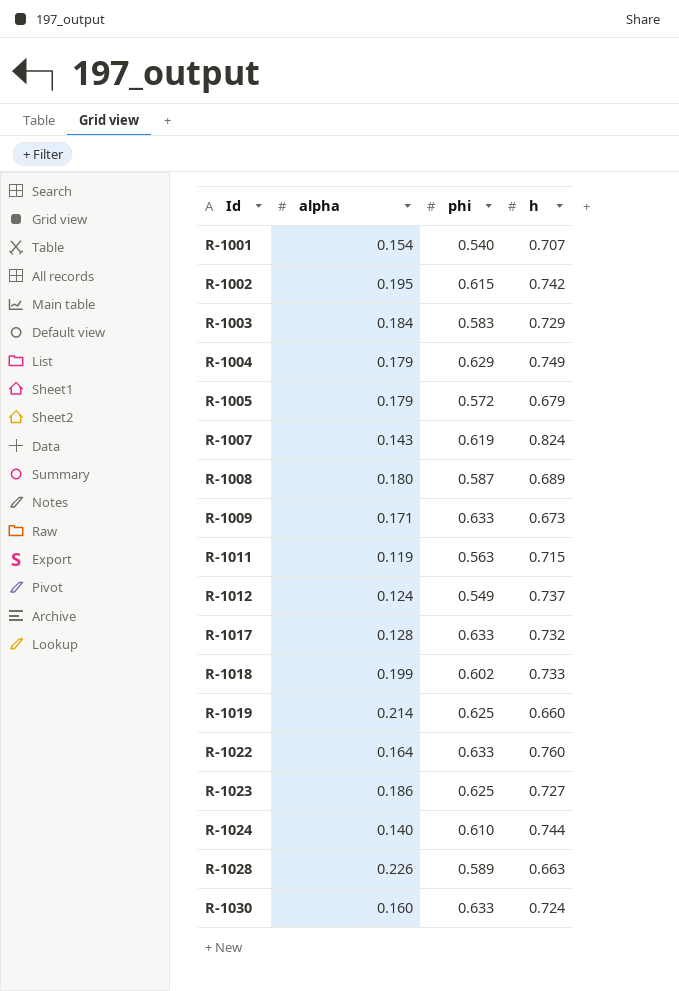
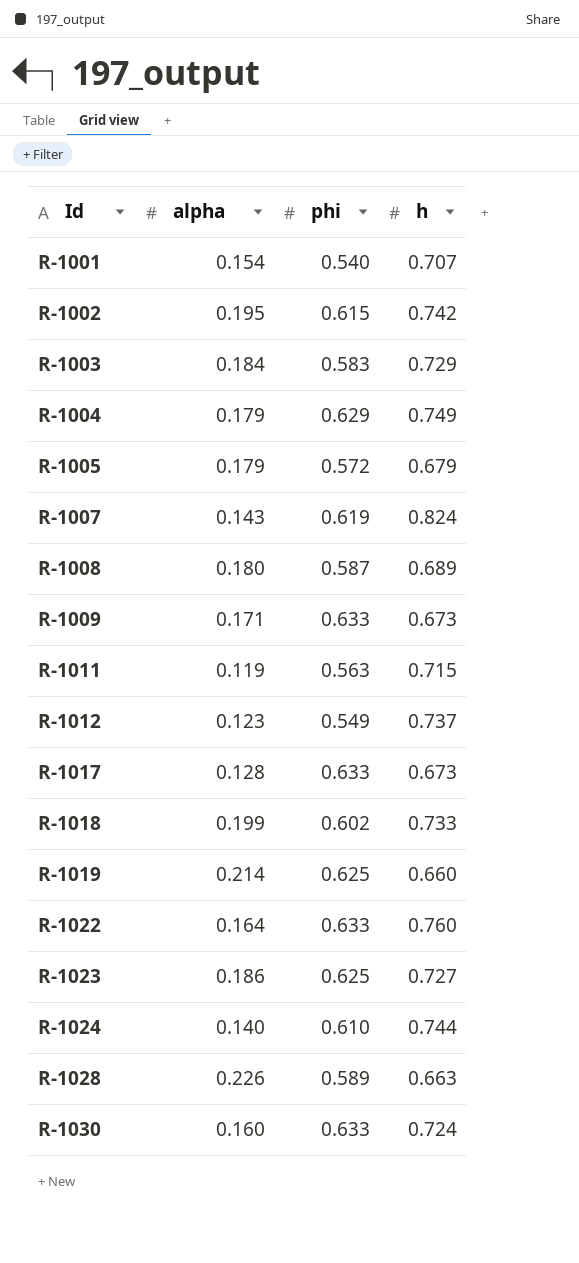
R-1012 | alpha: 0.124 -> 0.123
R-1017 | h: 0.732 -> 0.673

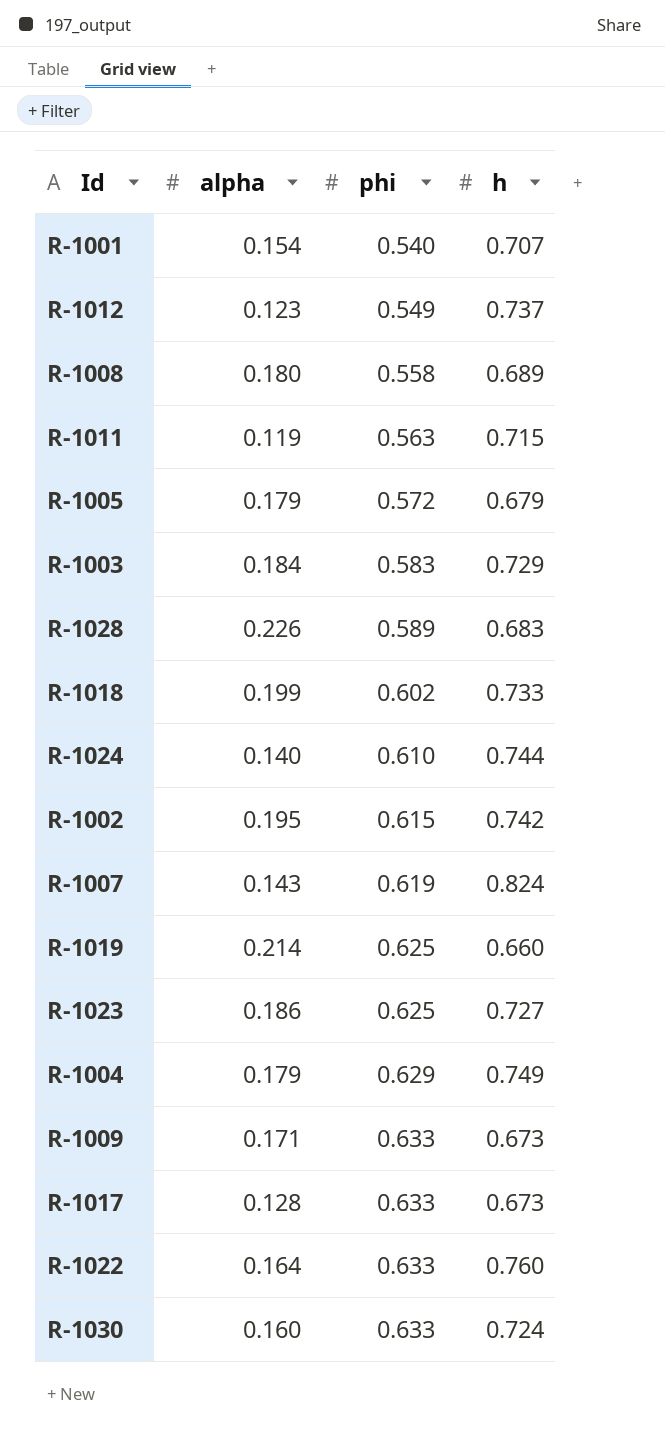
row order: Id ascending -> phi ascending
R-1008 | phi: 0.587 -> 0.558
R-1028 | h: 0.663 -> 0.683

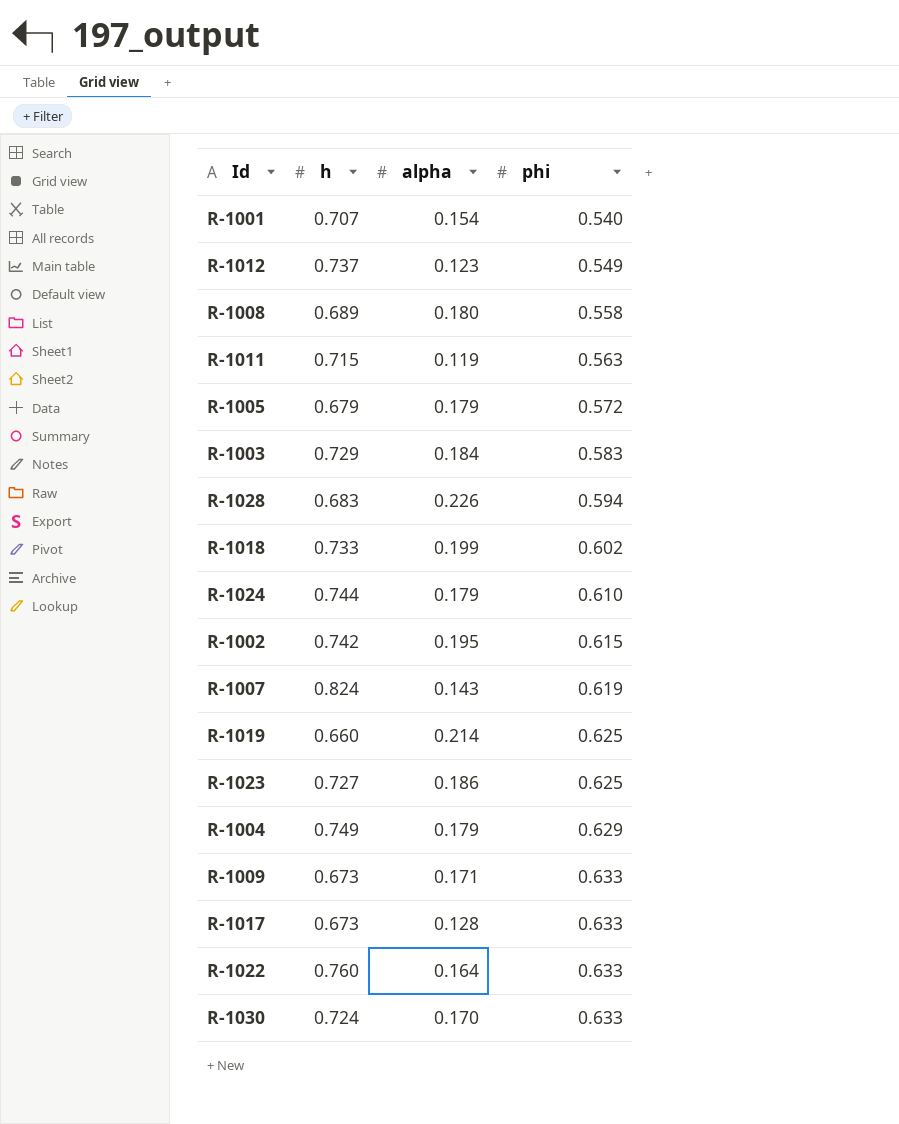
column h | position: 4 -> 2
R-1028 | phi: 0.589 -> 0.594
R-1024 | alpha: 0.140 -> 0.179
R-1030 | alpha: 0.160 -> 0.170

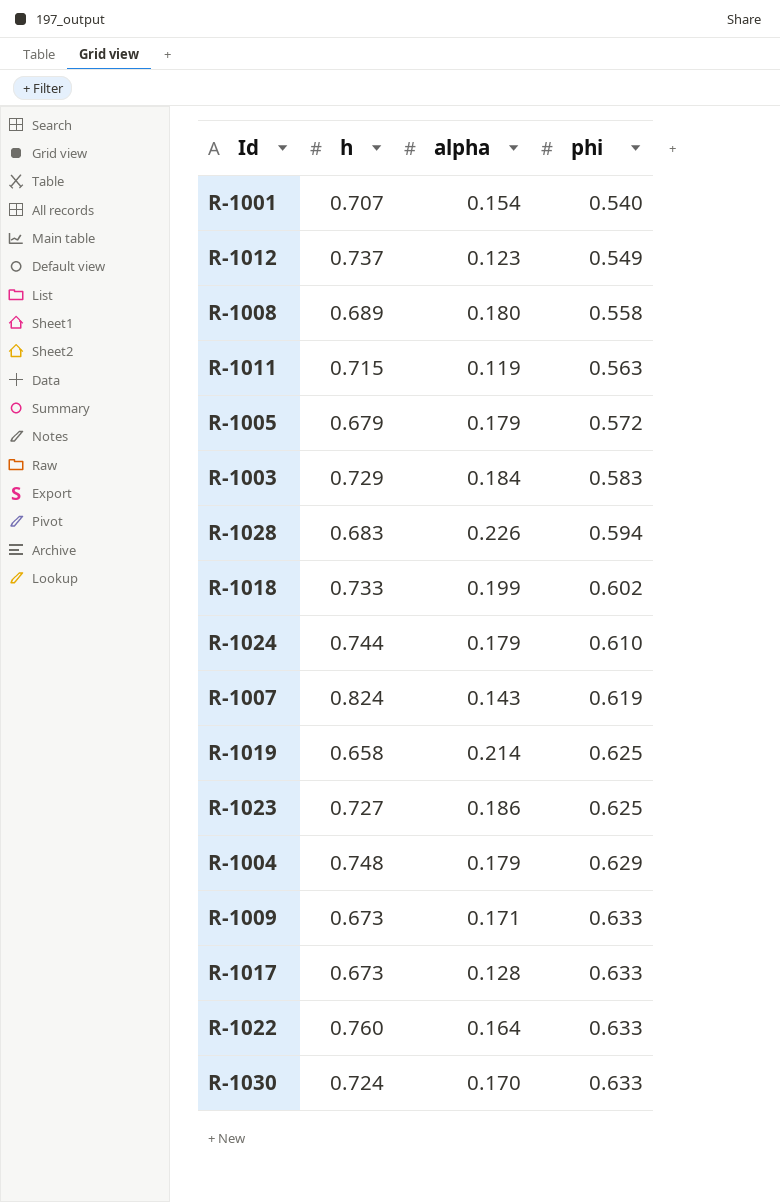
row R-1002: 0.742 | 0.195 | 0.615 -> none
R-1019 | h: 0.660 -> 0.658
R-1004 | h: 0.749 -> 0.748

